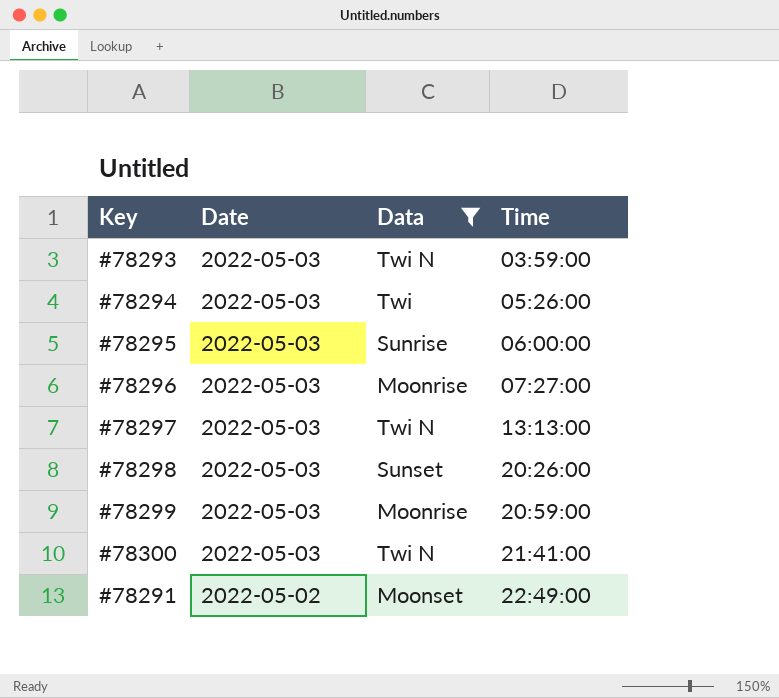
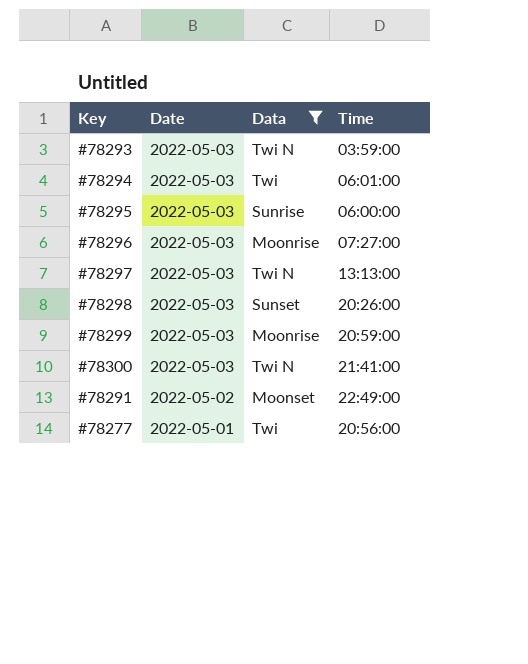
#78294 | Time: 05:26:00 -> 06:01:00
row #78277: none -> 2022-05-01 | Twi | 20:56:00

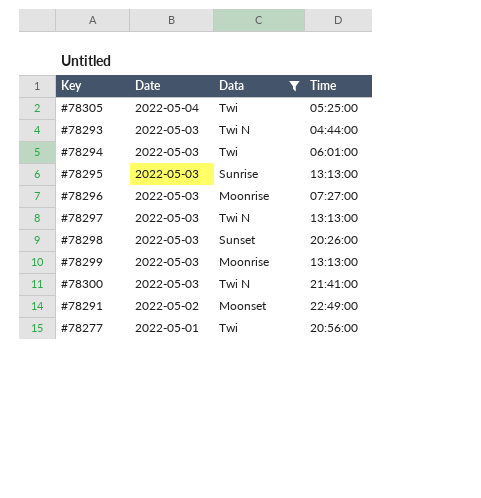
row #78305: none -> 2022-05-04 | Twi | 05:25:00
#78293 | Time: 03:59:00 -> 04:44:00
#78295 | Time: 06:00:00 -> 13:13:00
#78299 | Time: 20:59:00 -> 13:13:00

